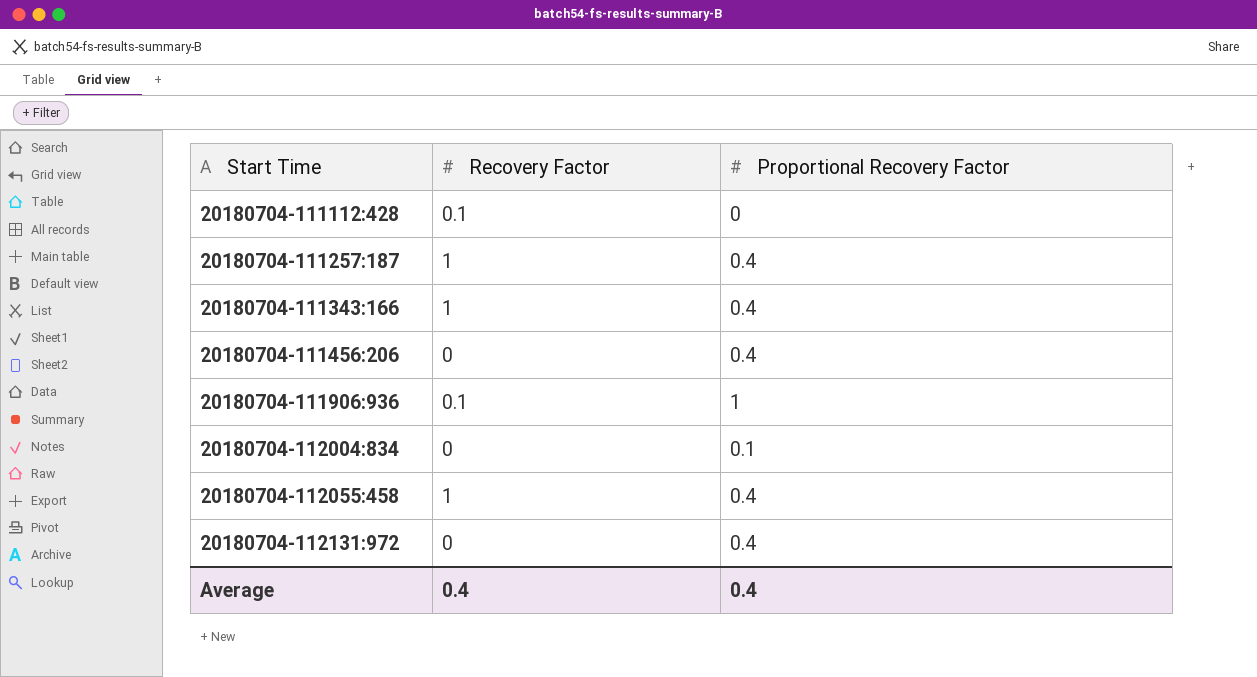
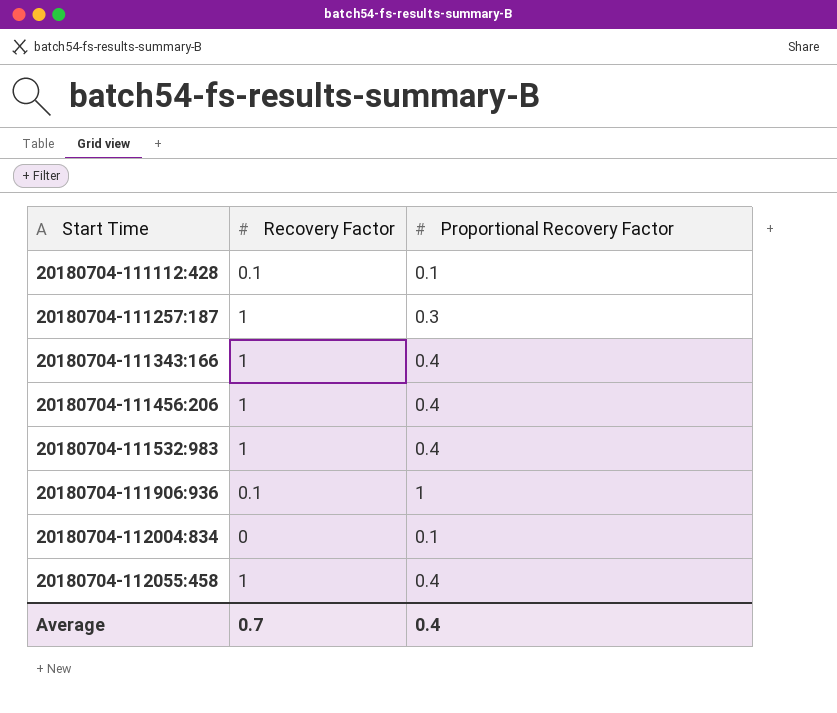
row 20180704-112131:972: 0 | 0.4 -> none
20180704-111112:428 | Proportional Recovery Factor: 0 -> 0.1
20180704-111257:187 | Proportional Recovery Factor: 0.4 -> 0.3
20180704-111456:206 | Recovery Factor: 0 -> 1
row 20180704-111532:983: none -> 1 | 0.4
Average | Recovery Factor: 0.4 -> 0.7

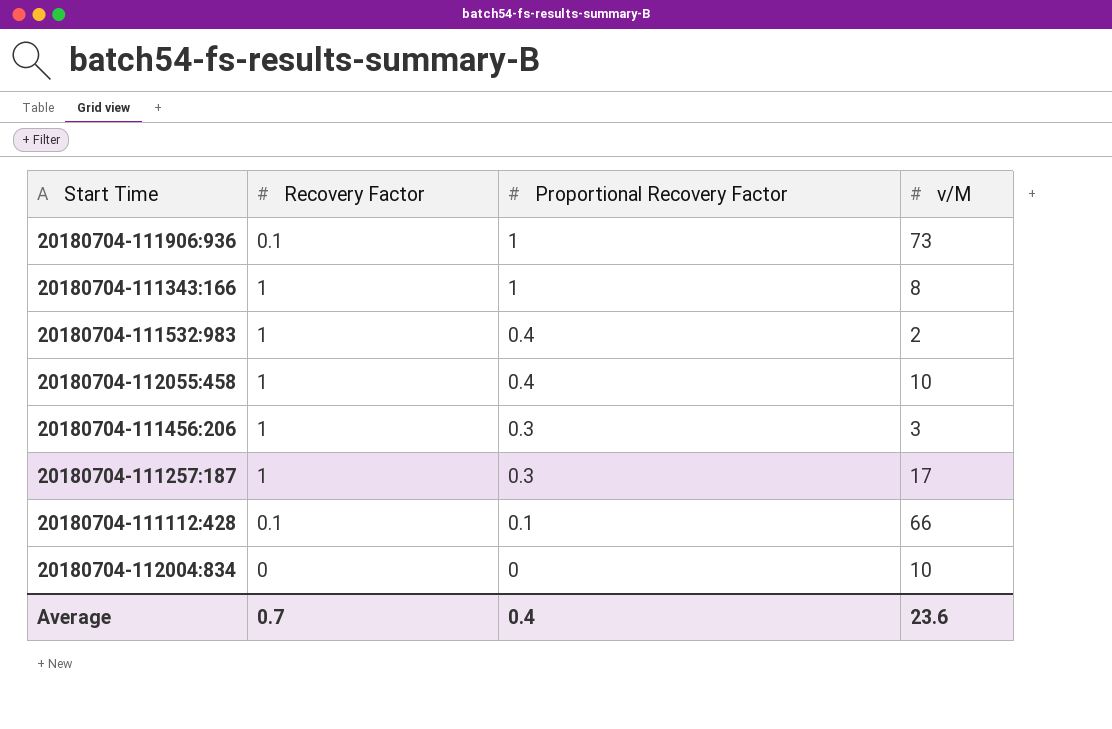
row order: Start Time ascending -> Proportional Recovery Factor descending
column v/M | position: none -> 4
20180704-111343:166 | Proportional Recovery Factor: 0.4 -> 1
20180704-111456:206 | Proportional Recovery Factor: 0.4 -> 0.3
20180704-112004:834 | Proportional Recovery Factor: 0.1 -> 0

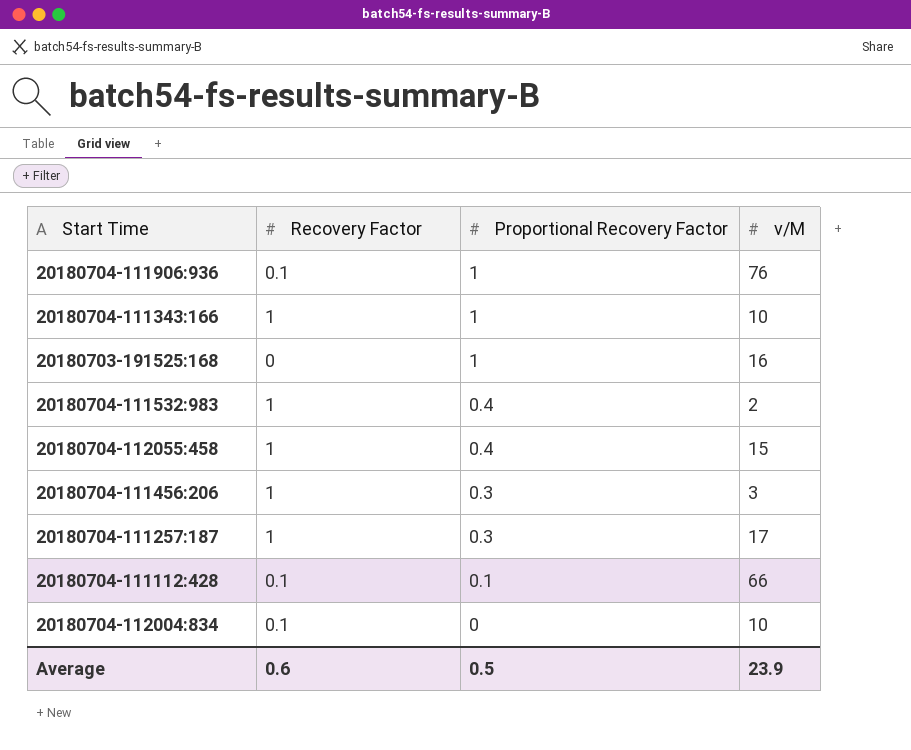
20180704-111906:936 | v/M: 73 -> 76
20180704-111343:166 | v/M: 8 -> 10
row 20180703-191525:168: none -> 0 | 1 | 16
20180704-112055:458 | v/M: 10 -> 15
20180704-112004:834 | Recovery Factor: 0 -> 0.1
Average | Recovery Factor: 0.7 -> 0.6
Average | Proportional Recovery Factor: 0.4 -> 0.5
Average | v/M: 23.6 -> 23.9

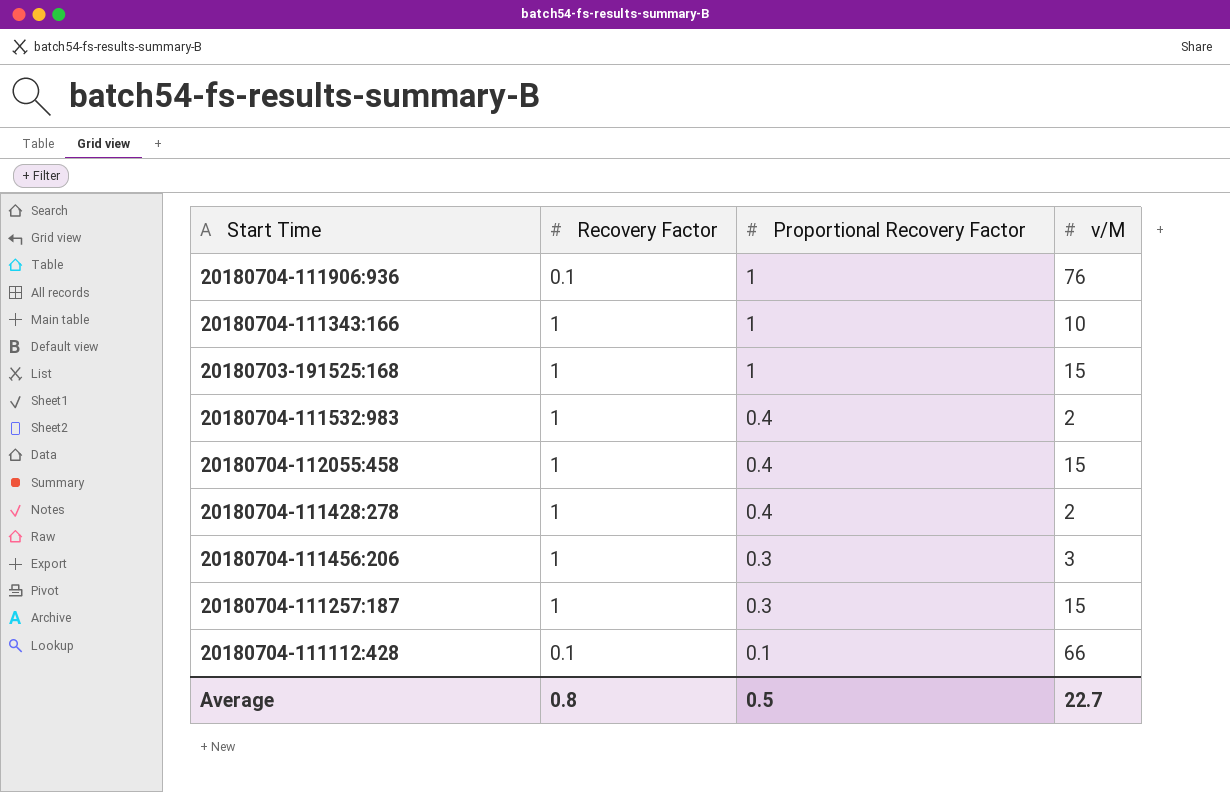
row 20180704-112004:834: 0.1 | 0 | 10 -> none
20180703-191525:168 | Recovery Factor: 0 -> 1
20180703-191525:168 | v/M: 16 -> 15
row 20180704-111428:278: none -> 1 | 0.4 | 2
20180704-111257:187 | v/M: 17 -> 15
Average | Recovery Factor: 0.6 -> 0.8
Average | v/M: 23.9 -> 22.7

